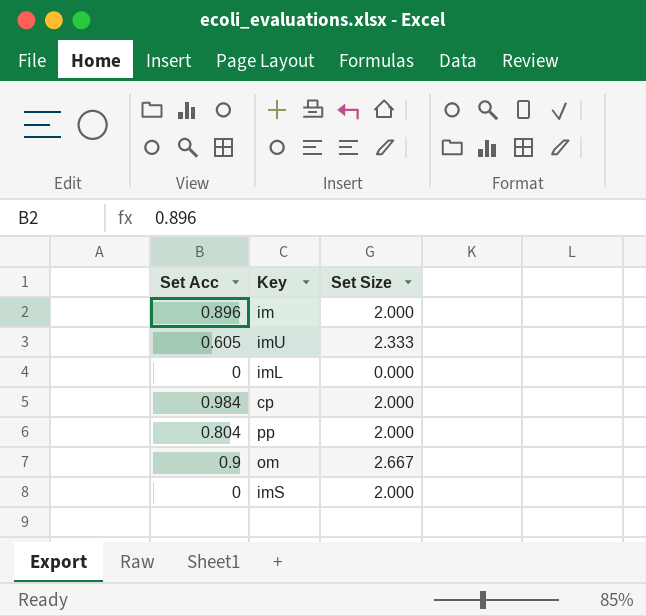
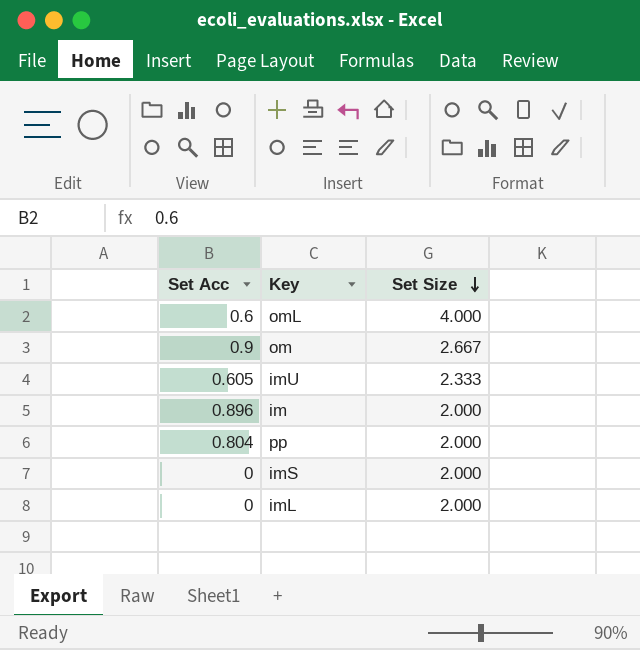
row order: none -> Set Size descending
row cp: 0.984 | 2.000 -> none
row omL: none -> 0.6 | 4.000
imL | Set Size: 0.000 -> 2.000

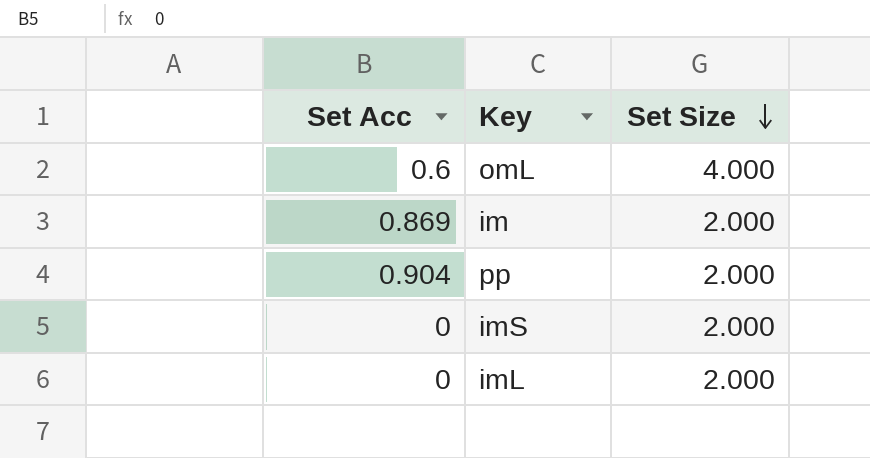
row om: 0.9 | 2.667 -> none
row imU: 0.605 | 2.333 -> none
im | Set Acc: 0.896 -> 0.869
pp | Set Acc: 0.804 -> 0.904

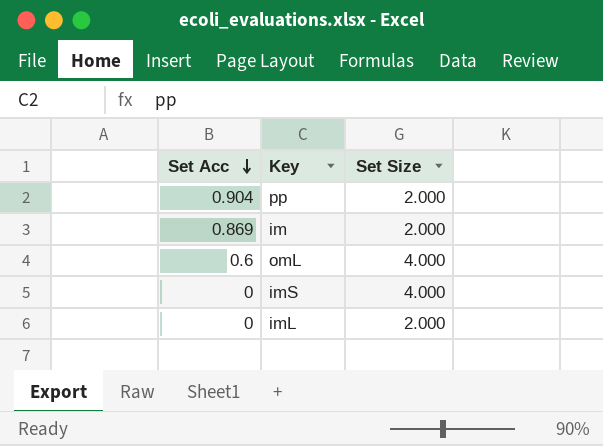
row order: Set Size descending -> Set Acc descending
imS | Set Size: 2.000 -> 4.000

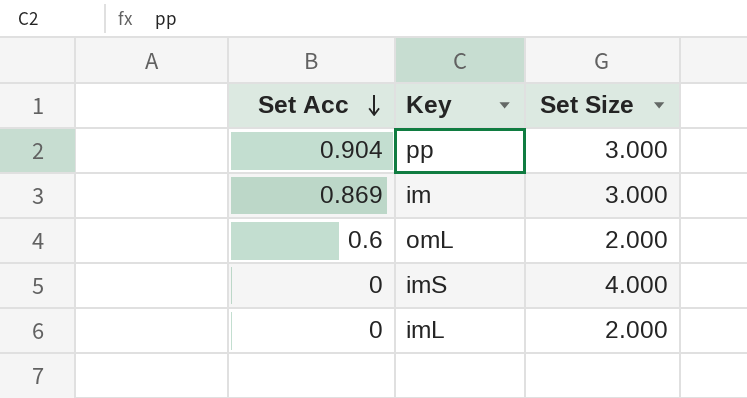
pp | Set Size: 2.000 -> 3.000
im | Set Size: 2.000 -> 3.000
omL | Set Size: 4.000 -> 2.000

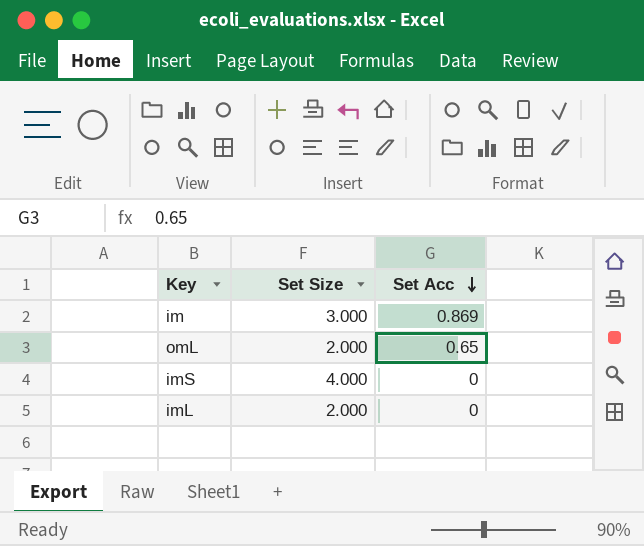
column Set Acc | position: 1 -> 3
row pp: 0.904 | 3.000 -> none
omL | Set Acc: 0.6 -> 0.65

